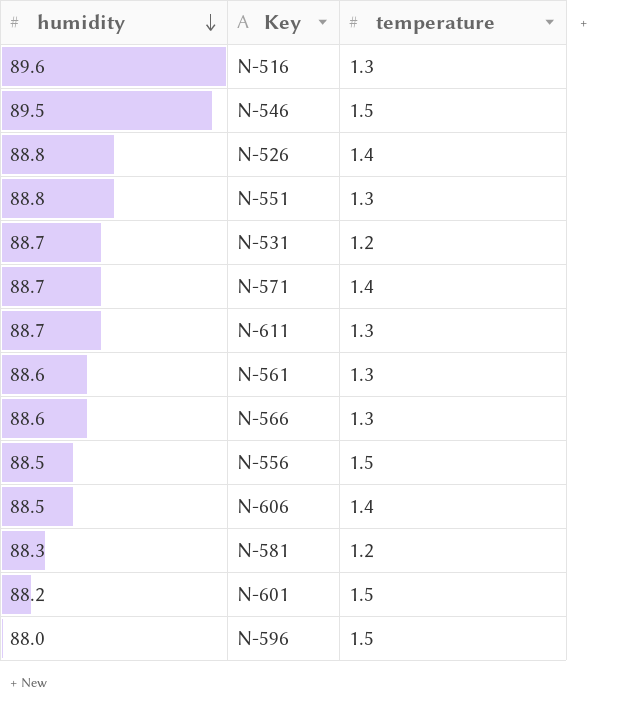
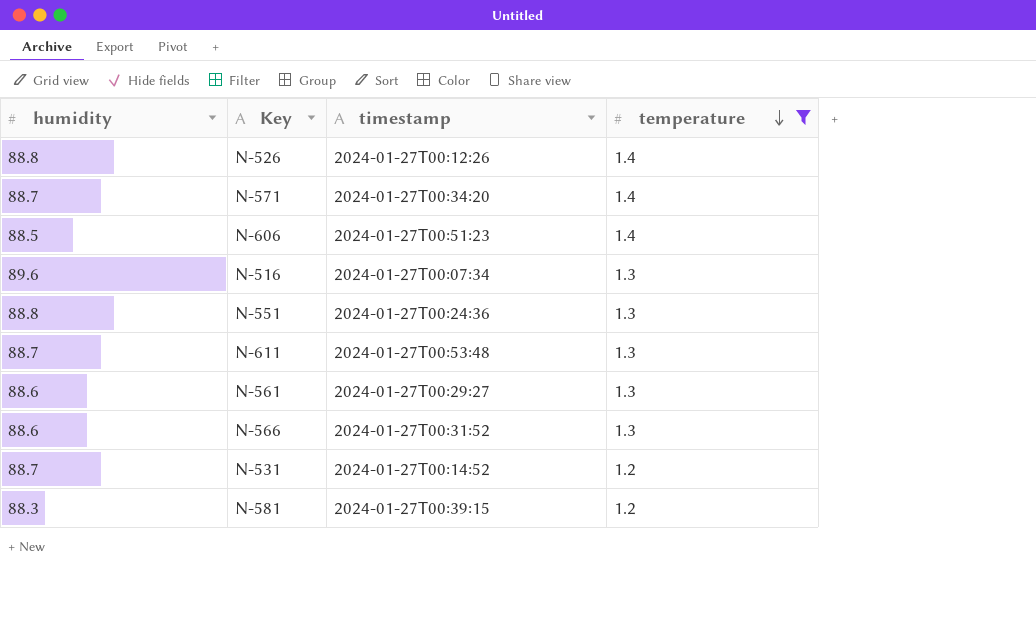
filter: none -> temperature != 1.5
row order: humidity descending -> temperature descending
column timestamp | position: none -> 3

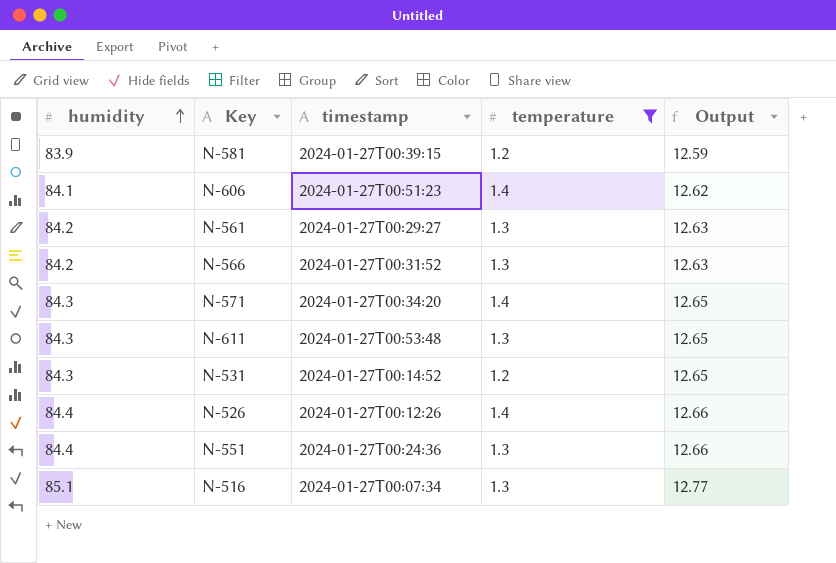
row order: temperature descending -> humidity ascending
column Output | formula: none -> [humidity] * 0.15
N-581 | humidity: 88.3 -> 83.9
N-606 | humidity: 88.5 -> 84.1
N-561 | humidity: 88.6 -> 84.2
N-566 | humidity: 88.6 -> 84.2
N-571 | humidity: 88.7 -> 84.3
N-611 | humidity: 88.7 -> 84.3
N-531 | humidity: 88.7 -> 84.3
N-526 | humidity: 88.8 -> 84.4
N-551 | humidity: 88.8 -> 84.4
N-516 | humidity: 89.6 -> 85.1

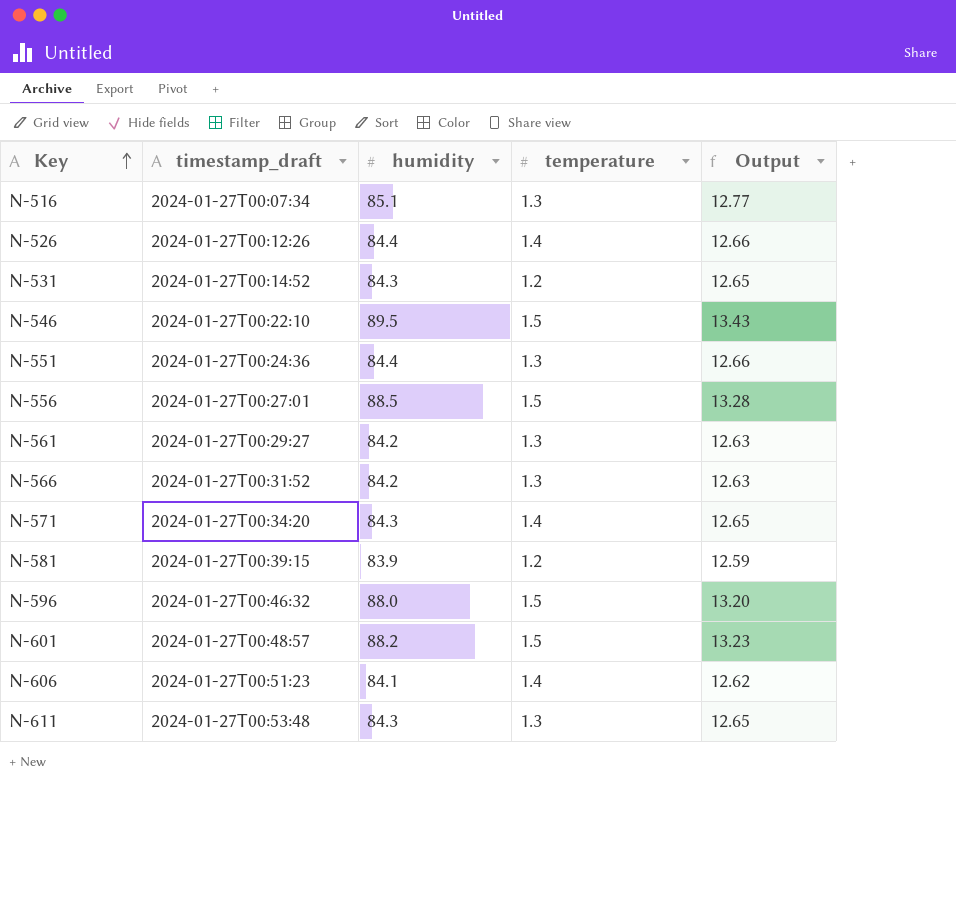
filter: temperature != 1.5 -> none
row order: humidity ascending -> Key ascending
column name: timestamp -> timestamp_draft
column humidity | position: 1 -> 3

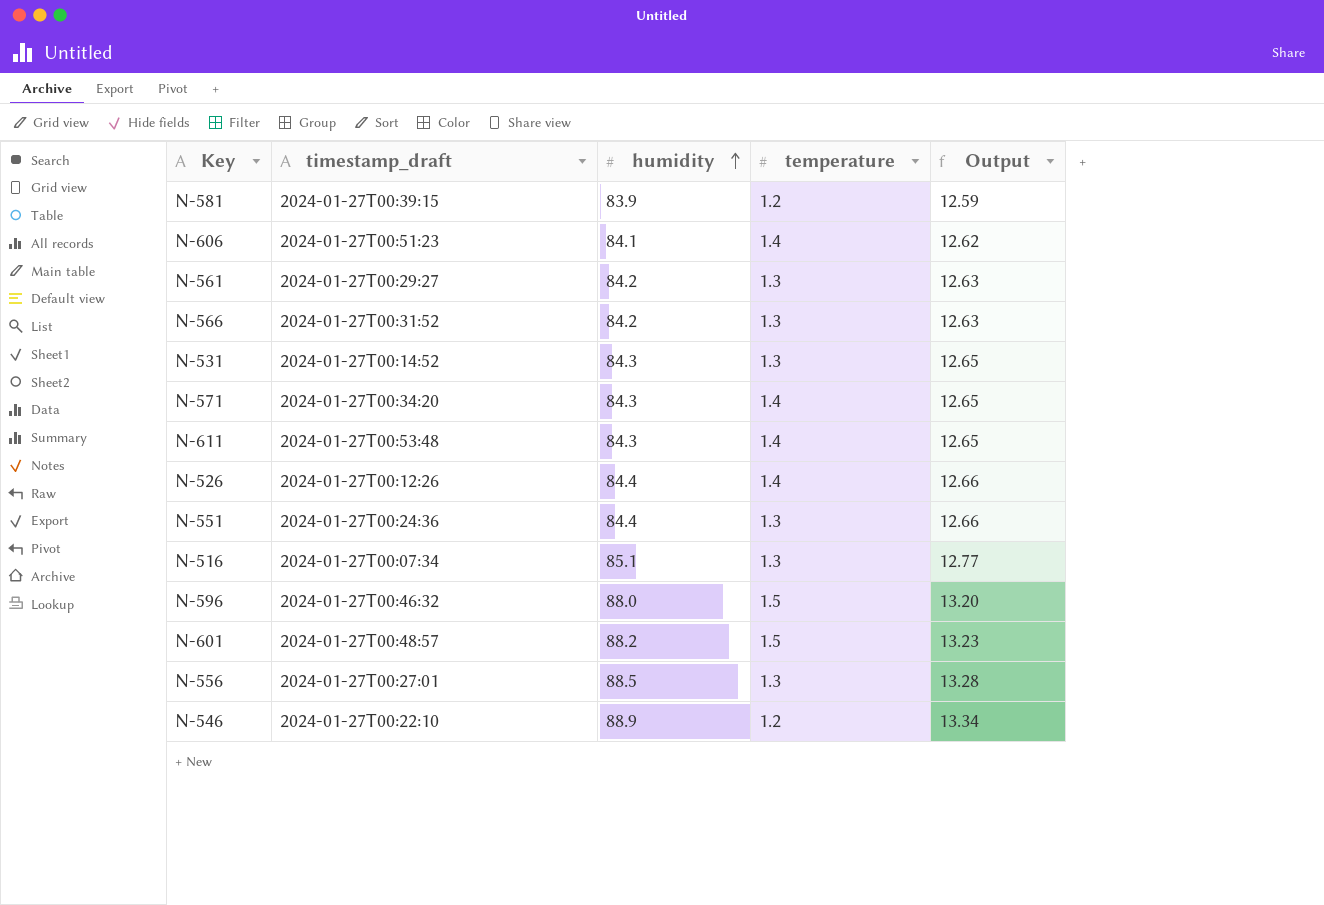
row order: Key ascending -> humidity ascending
N-531 | temperature: 1.2 -> 1.3
N-611 | temperature: 1.3 -> 1.4
N-556 | temperature: 1.5 -> 1.3
N-546 | humidity: 89.5 -> 88.9
N-546 | temperature: 1.5 -> 1.2
N-546 | Output: 13.43 -> 13.34

